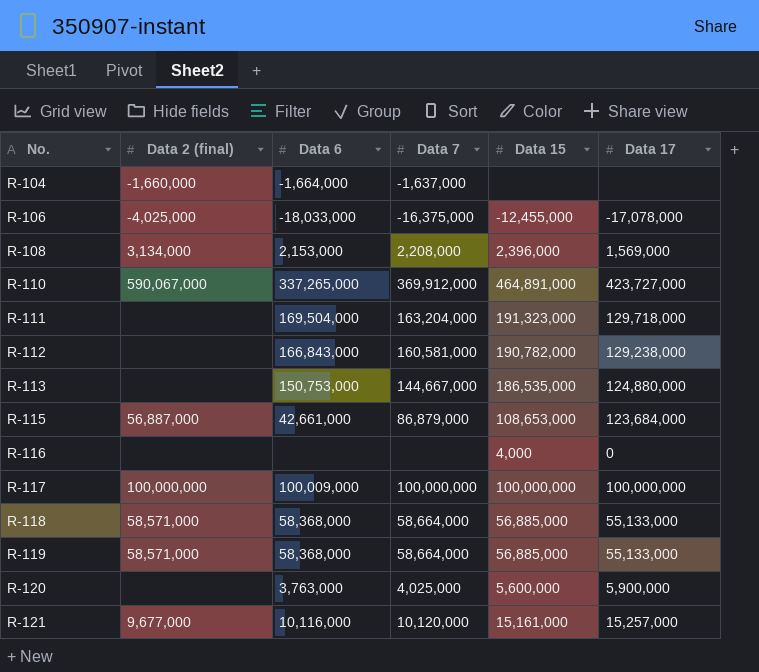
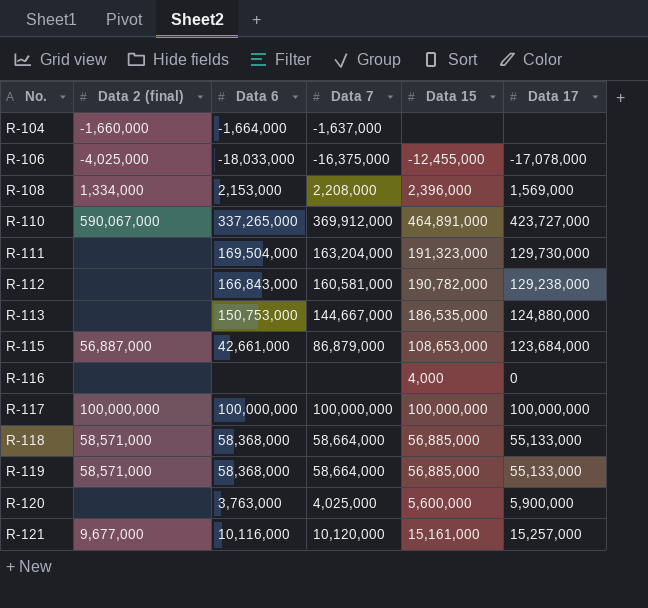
R-108 | Data 2 (final): 3,134,000 -> 1,334,000
R-111 | Data 17: 129,718,000 -> 129,730,000
R-117 | Data 6: 100,009,000 -> 100,000,000

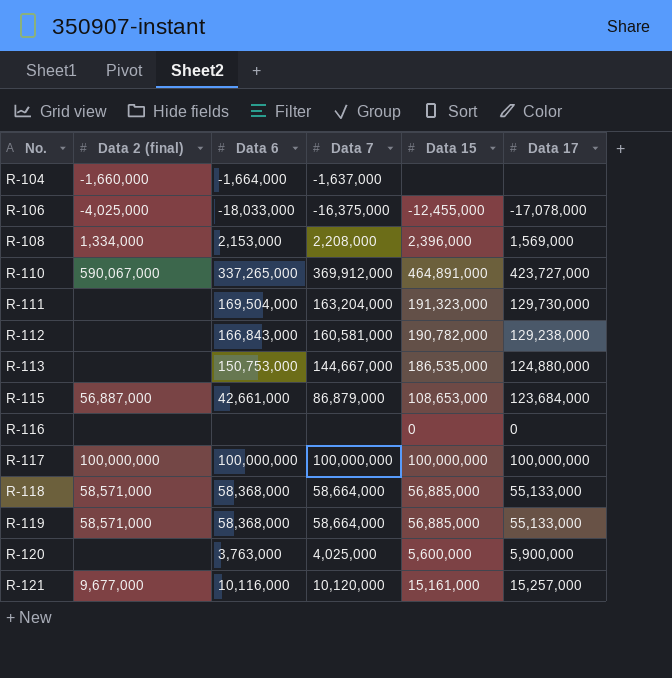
R-116 | Data 15: 4,000 -> 0

